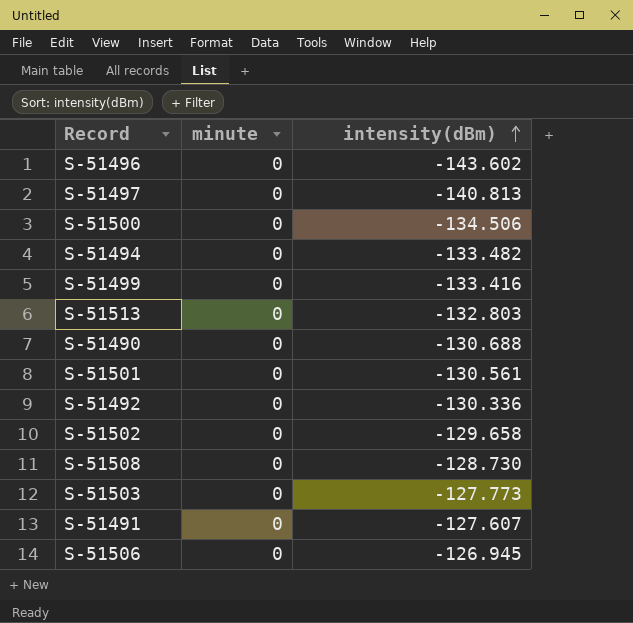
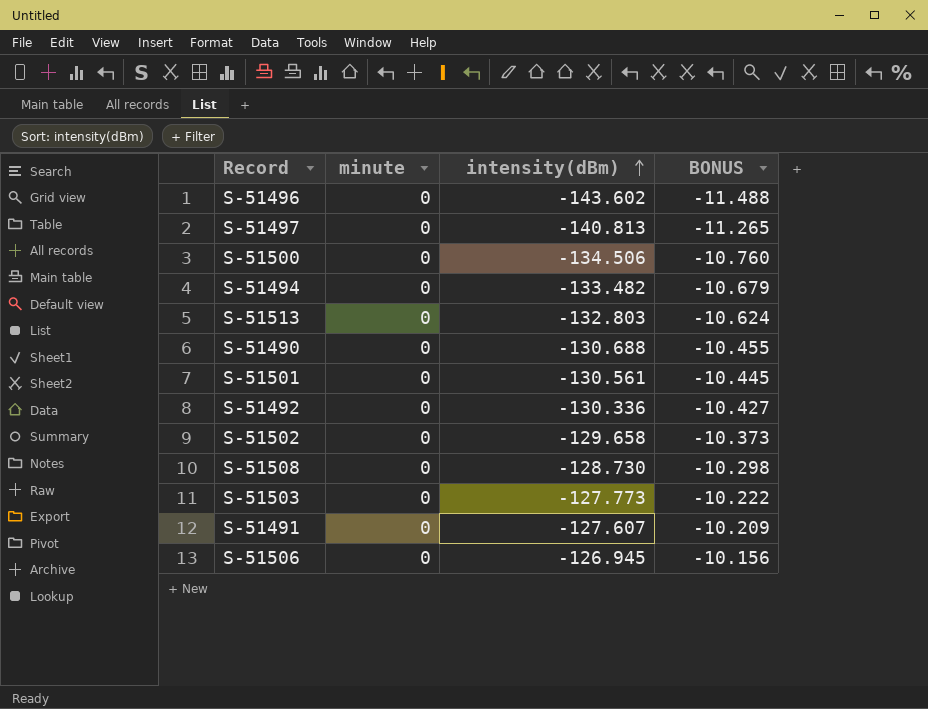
column BONUS | formula: none -> [intensity(dBm)] * 0.08
row S-51499: 0 | -133.416 -> none

